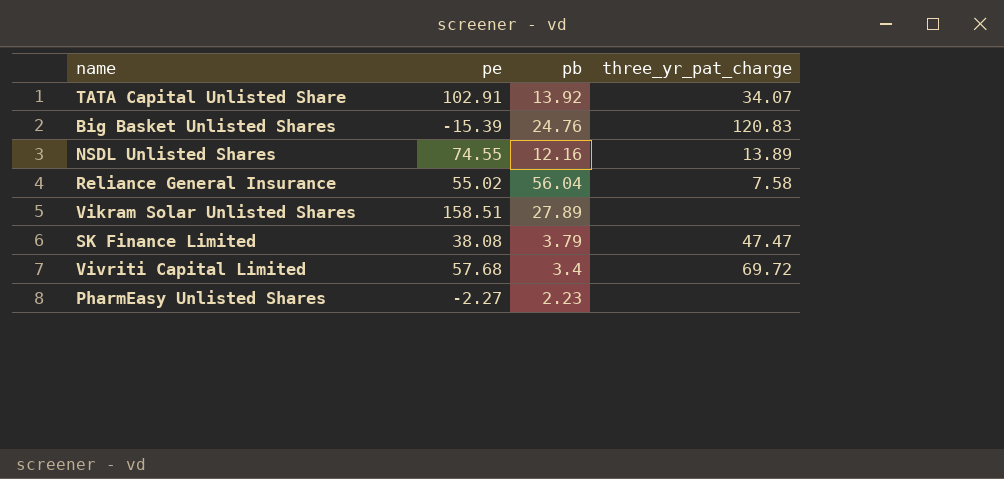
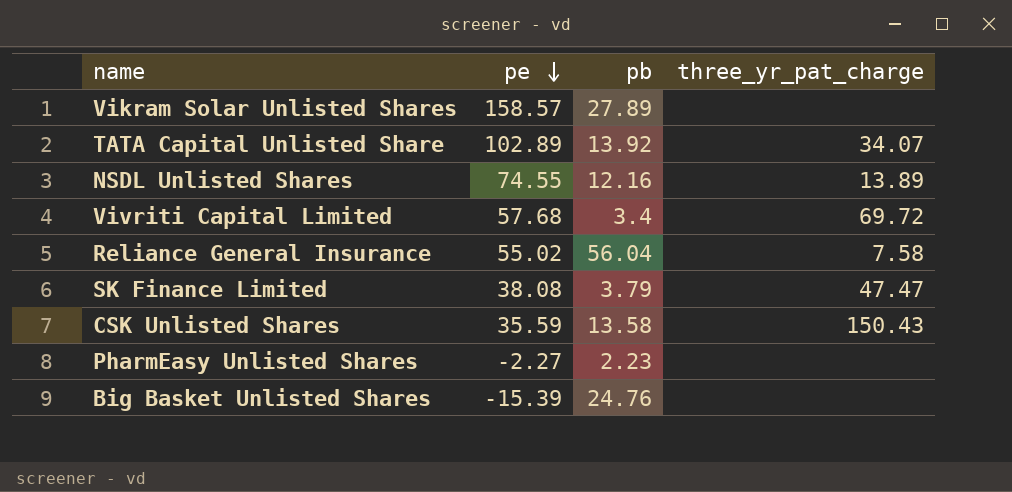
row order: none -> pe descending
Vikram Solar Unlisted Shares | pe: 158.51 -> 158.57
TATA Capital Unlisted Share | pe: 102.91 -> 102.89
row CSK Unlisted Shares: none -> 35.59 | 13.58 | 150.43
Big Basket Unlisted Shares | three_yr_pat_charge: 120.83 -> none

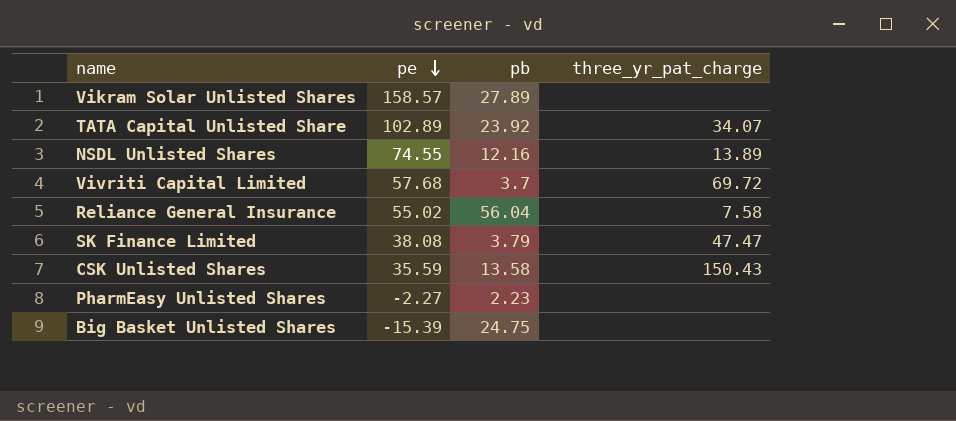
TATA Capital Unlisted Share | pb: 13.92 -> 23.92
Vivriti Capital Limited | pb: 3.4 -> 3.7
Big Basket Unlisted Shares | pb: 24.76 -> 24.75

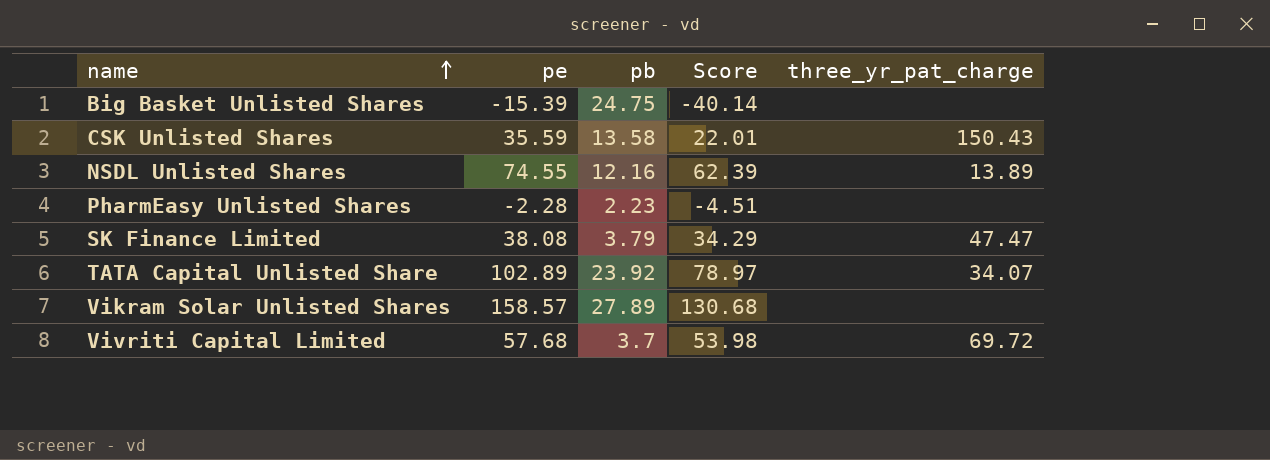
row order: pe descending -> name ascending
column Score | formula: none -> [pe] - [pb]
row Reliance General Insurance: 55.02 | 56.04 | 7.58 -> none
PharmEasy Unlisted Shares | pe: -2.27 -> -2.28

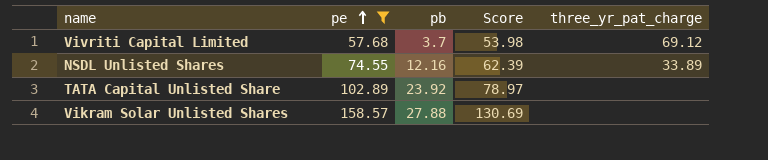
filter: none -> pe >= 57.68
row order: name ascending -> pe ascending
Vivriti Capital Limited | three_yr_pat_charge: 69.72 -> 69.12
NSDL Unlisted Shares | three_yr_pat_charge: 13.89 -> 33.89
TATA Capital Unlisted Share | three_yr_pat_charge: 34.07 -> none
Vikram Solar Unlisted Shares | pb: 27.89 -> 27.88
Vikram Solar Unlisted Shares | Score: 130.68 -> 130.69

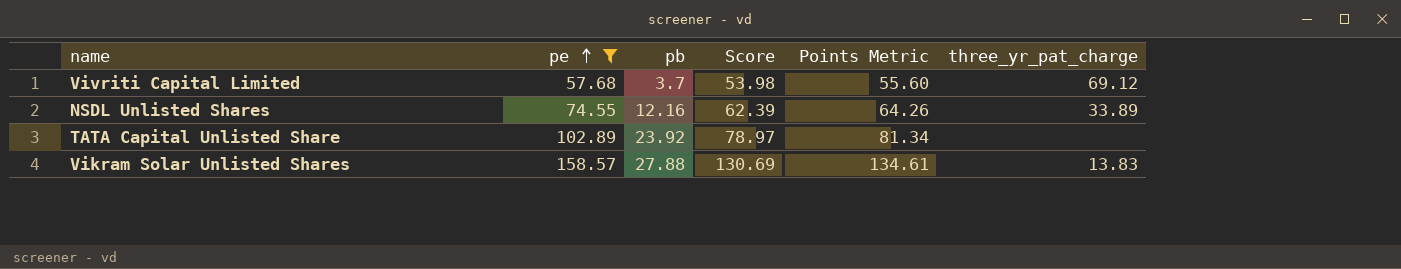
column Points Metric | formula: none -> [Score] * 1.03
Vikram Solar Unlisted Shares | three_yr_pat_charge: none -> 13.83

